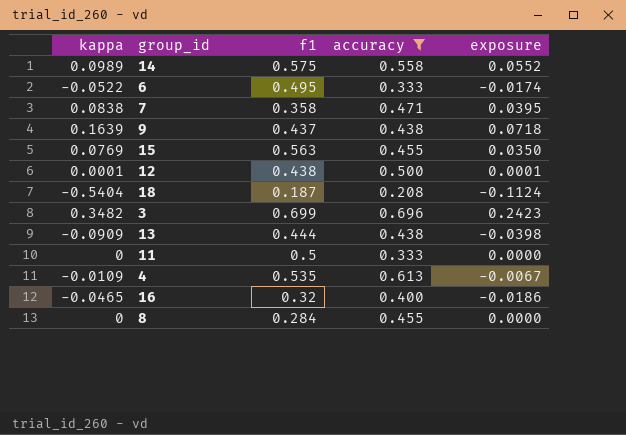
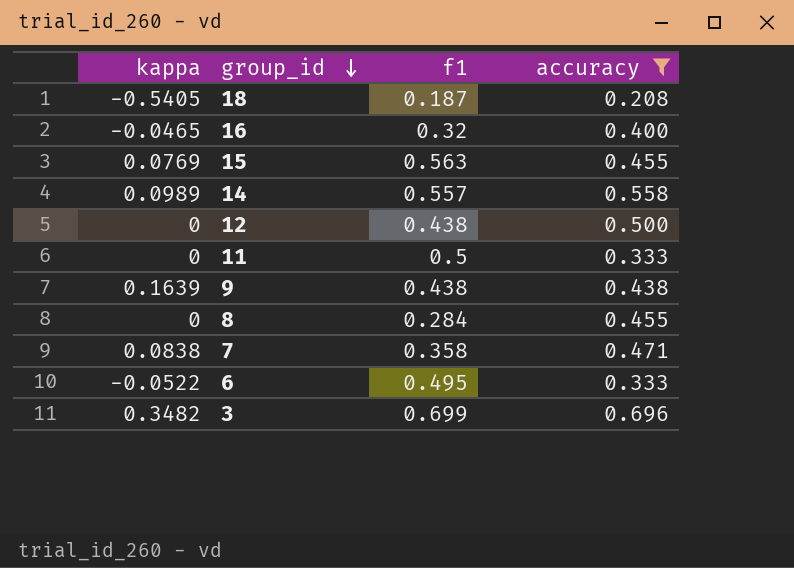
row order: none -> group_id descending
column exposure | formula: [kappa] * [accuracy] -> none
row 13: -0.0909 | 0.444 | 0.438 | -0.0398 -> none
row 4: -0.0109 | 0.535 | 0.613 | -0.0067 -> none
18 | kappa: -0.5404 -> -0.5405
14 | f1: 0.575 -> 0.557
12 | kappa: 0.0001 -> 0
9 | f1: 0.437 -> 0.438

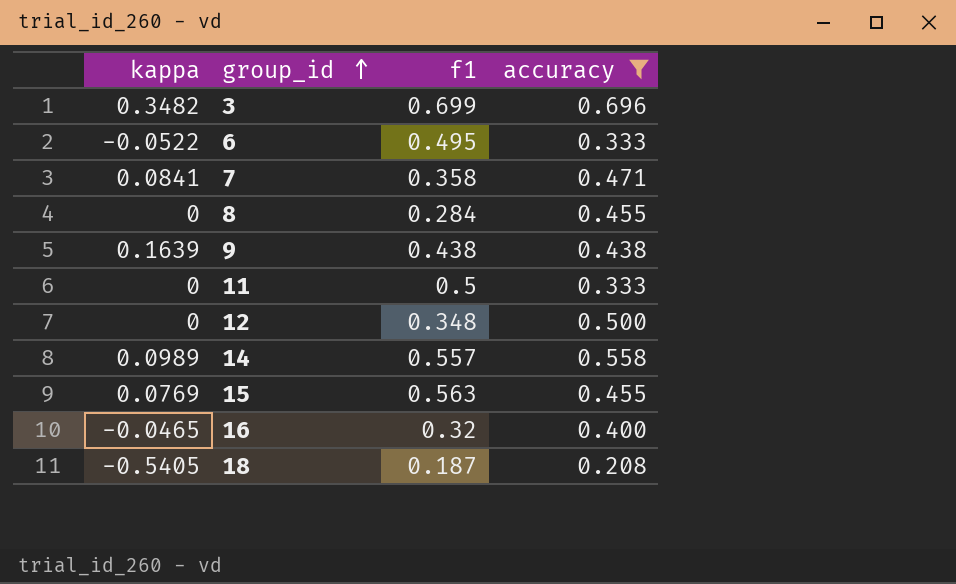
row order: group_id descending -> group_id ascending
7 | kappa: 0.0838 -> 0.0841
12 | f1: 0.438 -> 0.348

